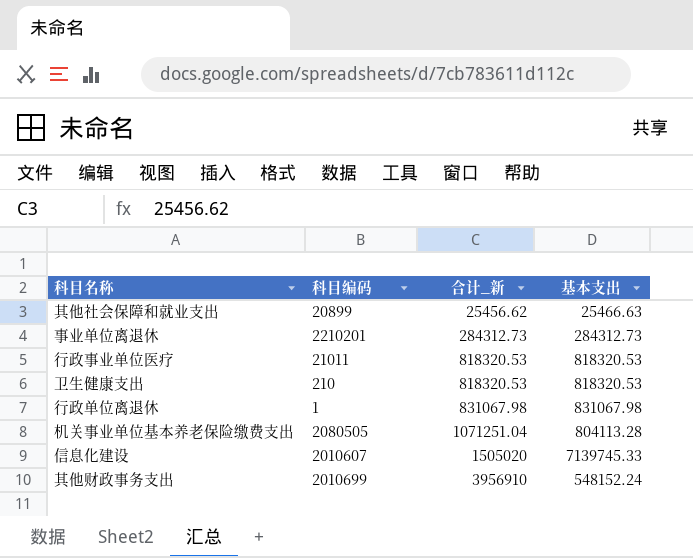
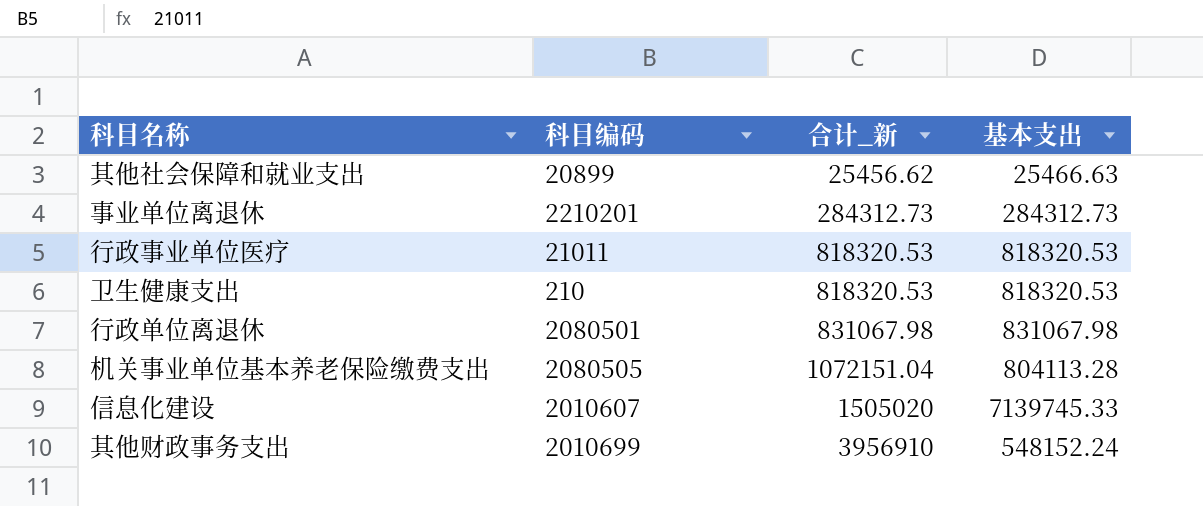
行政单位离退休 | 科目编码: 1 -> 2080501
机关事业单位基本养老保险缴费支出 | 合计_新: 1071251.04 -> 1072151.04

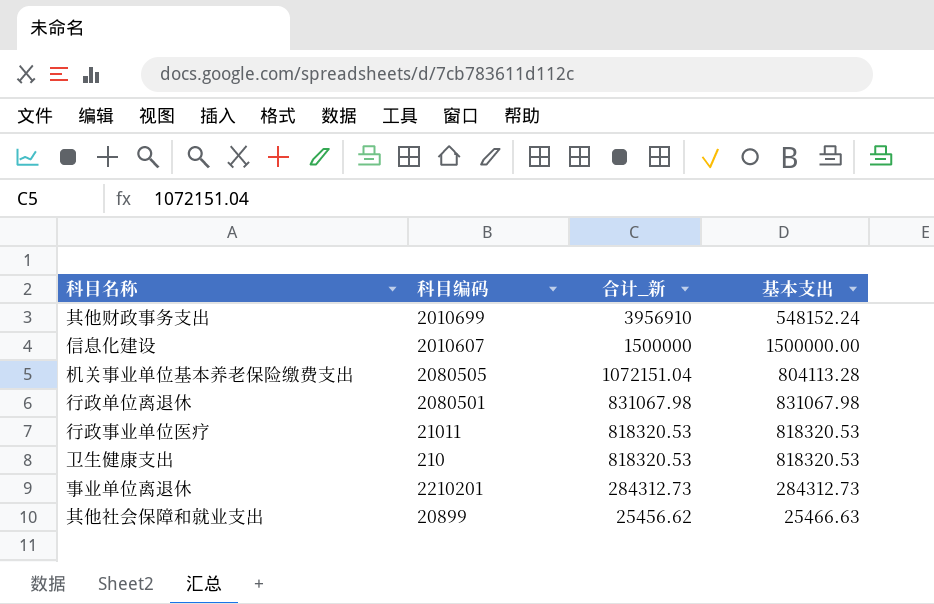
row order: 合计_新 ascending -> 合计_新 descending
信息化建设 | 合计_新: 1505020 -> 1500000
信息化建设 | 基本支出: 7139745.33 -> 1500000.00

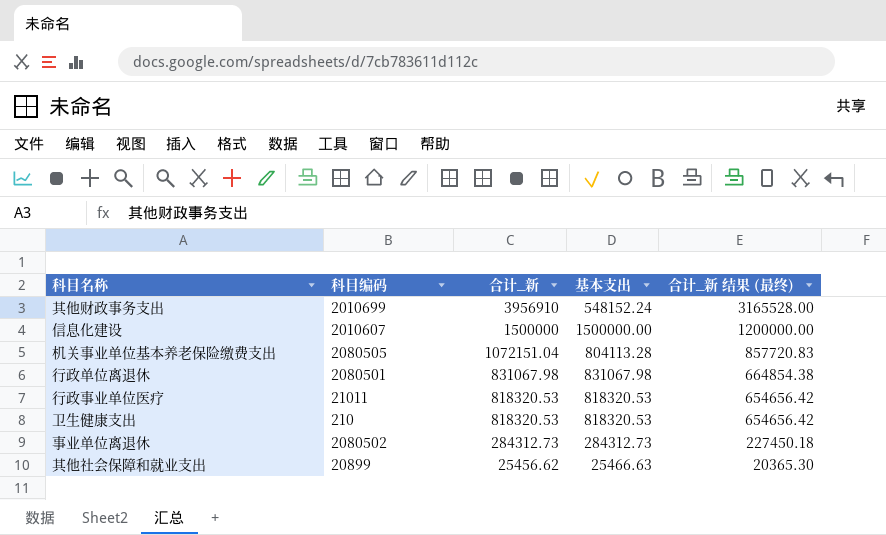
column 合计_新 结果 (最终) | formula: none -> [合计_新] * 0.8
事业单位离退休 | 科目编码: 2210201 -> 2080502

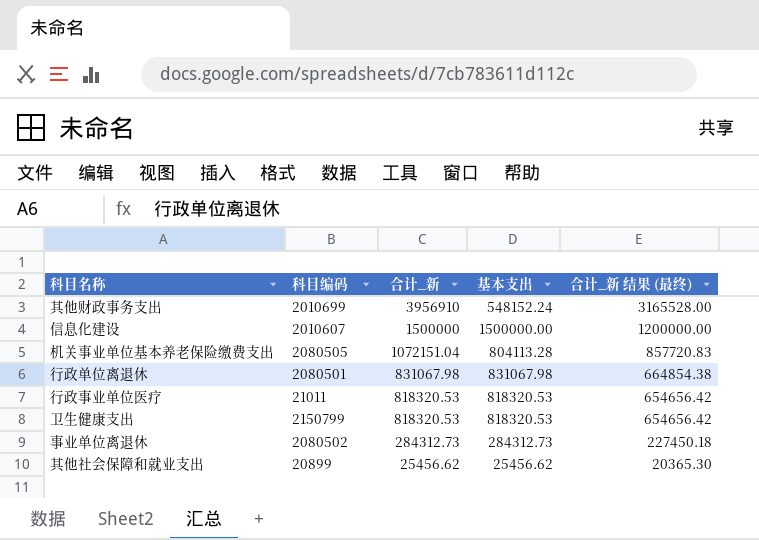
卫生健康支出 | 科目编码: 210 -> 2150799
其他社会保障和就业支出 | 基本支出: 25466.63 -> 25456.62

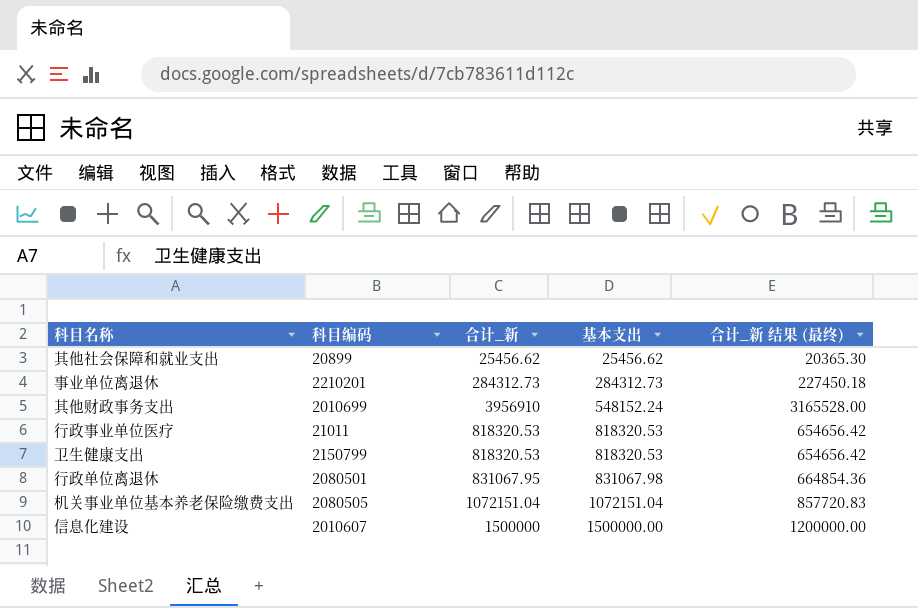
row order: 合计_新 descending -> 基本支出 ascending
事业单位离退休 | 科目编码: 2080502 -> 2210201
行政单位离退休 | 合计_新: 831067.98 -> 831067.95
行政单位离退休 | 合计_新 结果 (最终): 664854.38 -> 664854.36
机关事业单位基本养老保险缴费支出 | 基本支出: 804113.28 -> 1072151.04

